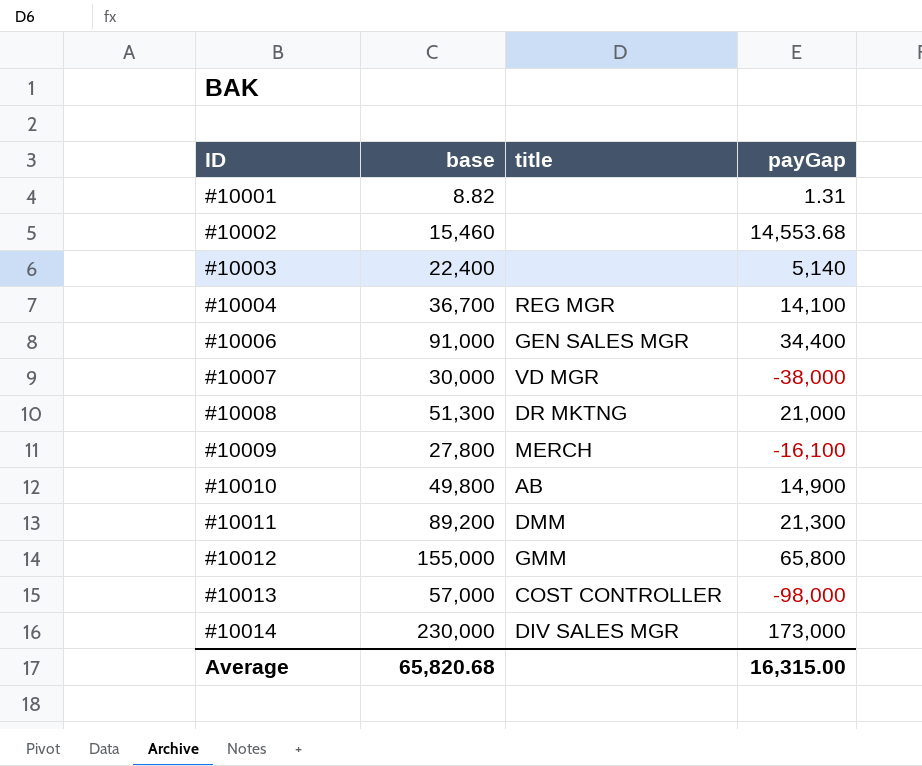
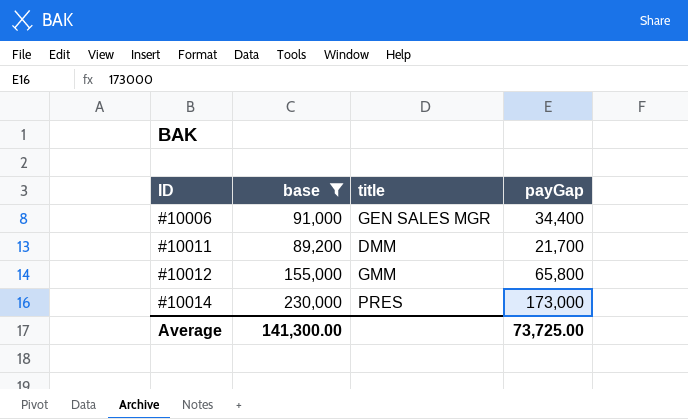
filter: none -> base >= 89,200
#10011 | payGap: 21,300 -> 21,700
#10014 | title: DIV SALES MGR -> PRES
Average | base: 65,820.68 -> 141,300.00
Average | payGap: 16,315.00 -> 73,725.00

